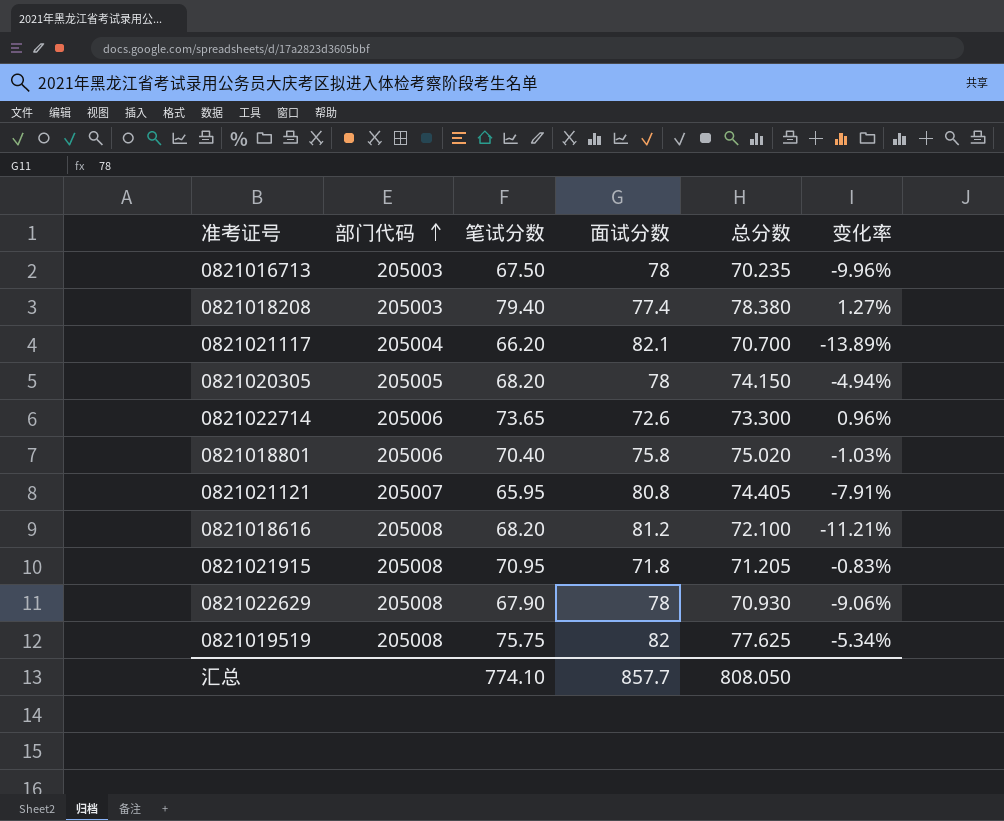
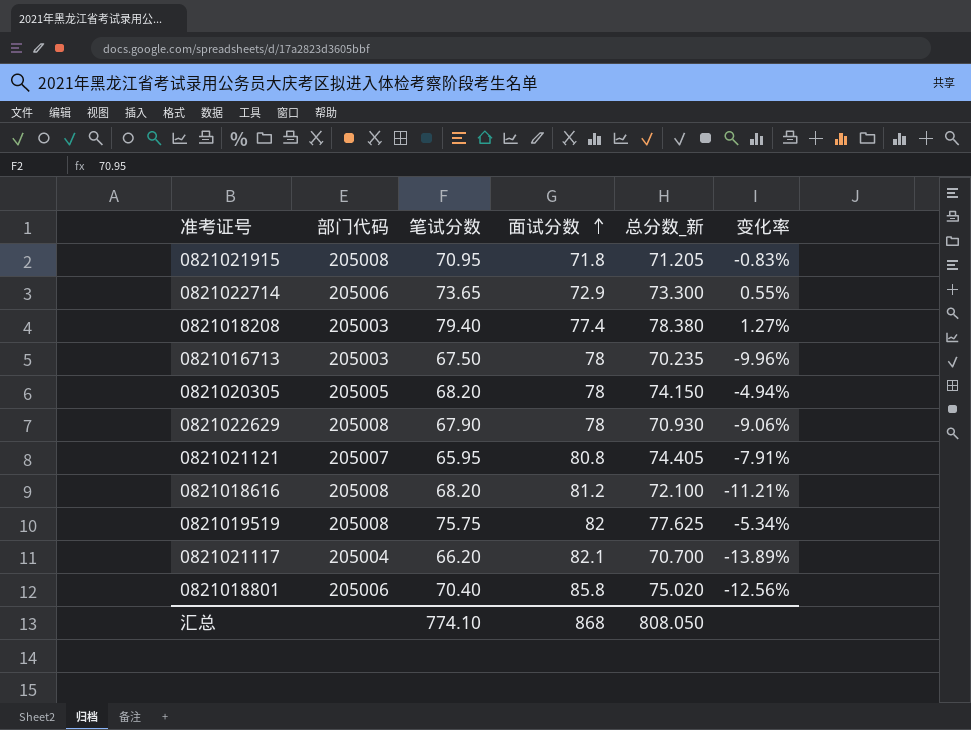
row order: 部门代码 ascending -> 面试分数 ascending
column name: 总分数 -> 总分数_新
0821022714 | 面试分数: 72.6 -> 72.9
0821022714 | 变化率: 0.96% -> 0.55%
0821018801 | 面试分数: 75.8 -> 85.8
0821018801 | 变化率: -1.03% -> -12.56%
汇总 | 面试分数: 857.7 -> 868

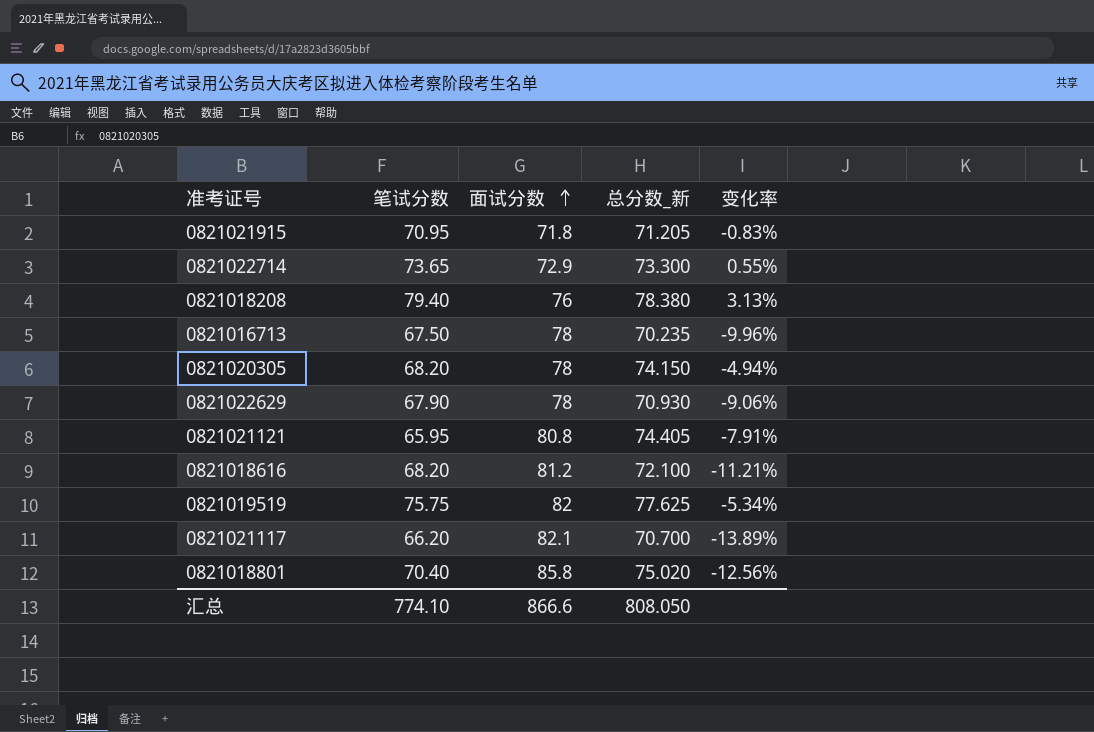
column 部门代码 | position: 2 -> none
0821018208 | 面试分数: 77.4 -> 76
0821018208 | 变化率: 1.27% -> 3.13%
汇总 | 面试分数: 868 -> 866.6

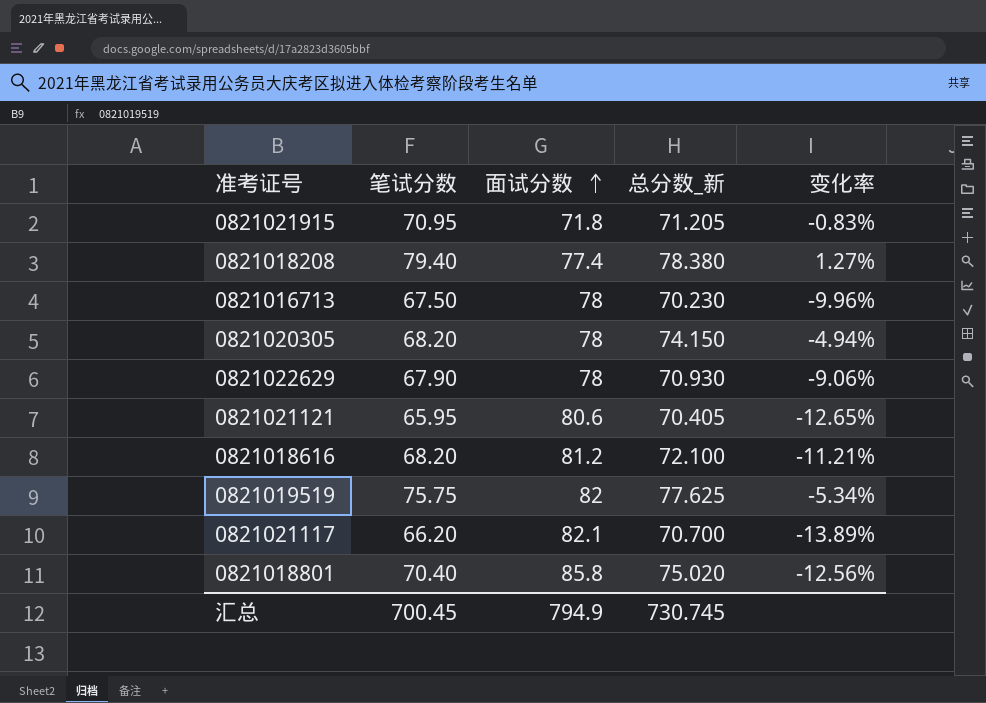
row 0821022714: 73.65 | 72.9 | 73.300 | 0.55% -> none
0821018208 | 面试分数: 76 -> 77.4
0821018208 | 变化率: 3.13% -> 1.27%
0821016713 | 总分数_新: 70.235 -> 70.230
0821021121 | 面试分数: 80.8 -> 80.6
0821021121 | 总分数_新: 74.405 -> 70.405
0821021121 | 变化率: -7.91% -> -12.65%
汇总 | 笔试分数: 774.10 -> 700.45
汇总 | 面试分数: 866.6 -> 794.9
汇总 | 总分数_新: 808.050 -> 730.745

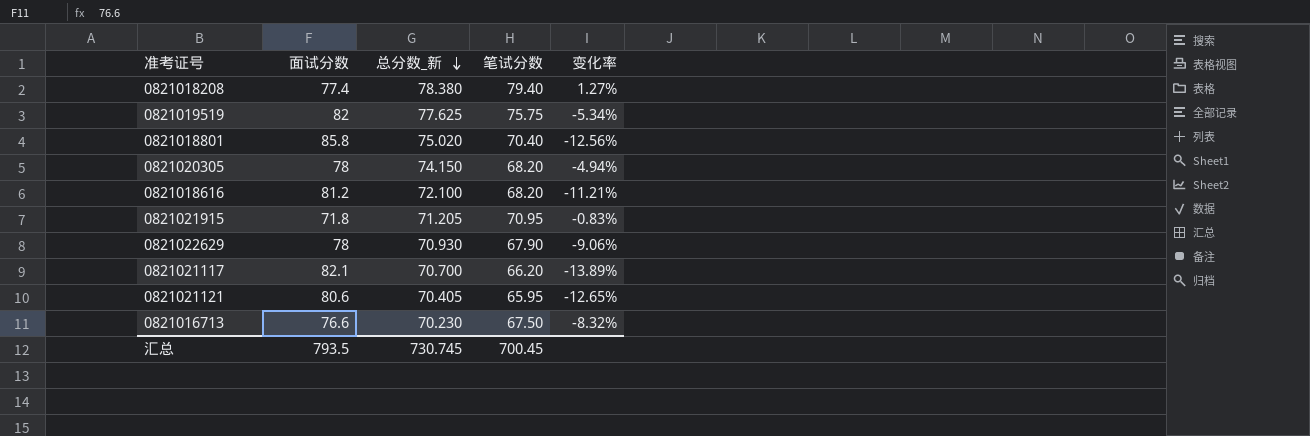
row order: 面试分数 ascending -> 总分数_新 descending
column 笔试分数 | position: 2 -> 4
0821016713 | 面试分数: 78 -> 76.6
0821016713 | 变化率: -9.96% -> -8.32%
汇总 | 面试分数: 794.9 -> 793.5

